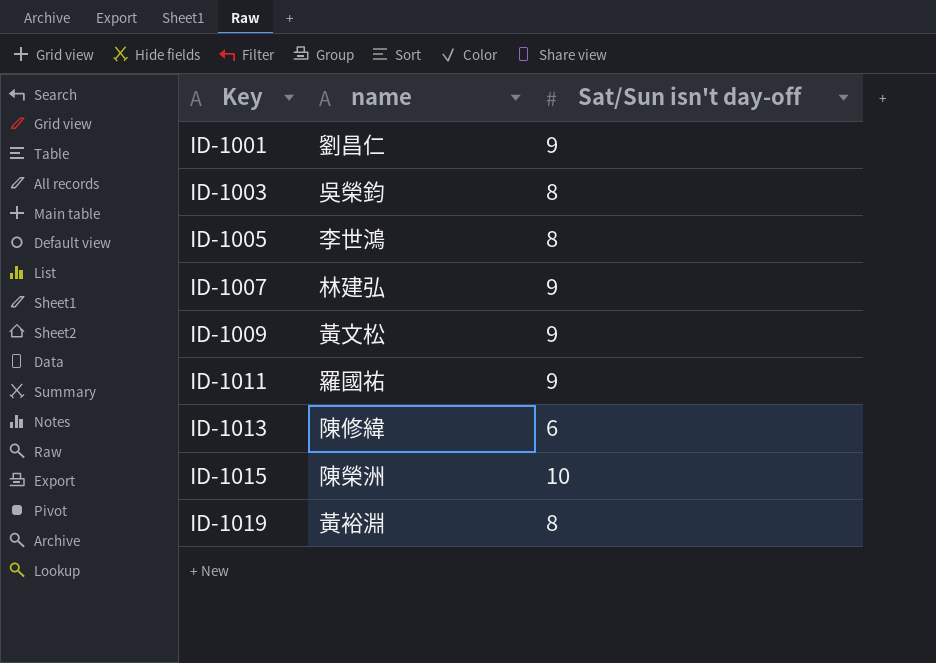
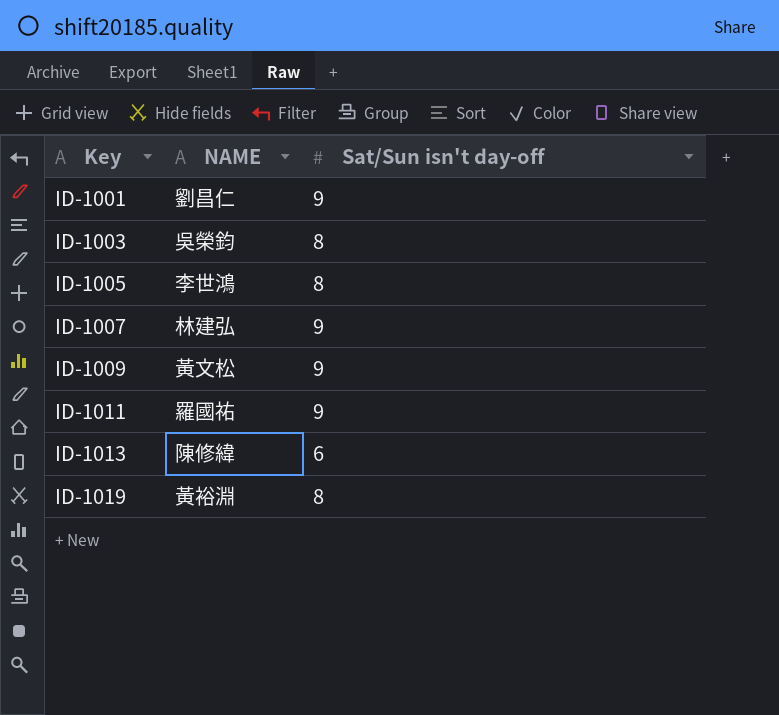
column name: name -> NAME
row ID-1015: 陳榮洲 | 10 -> none

